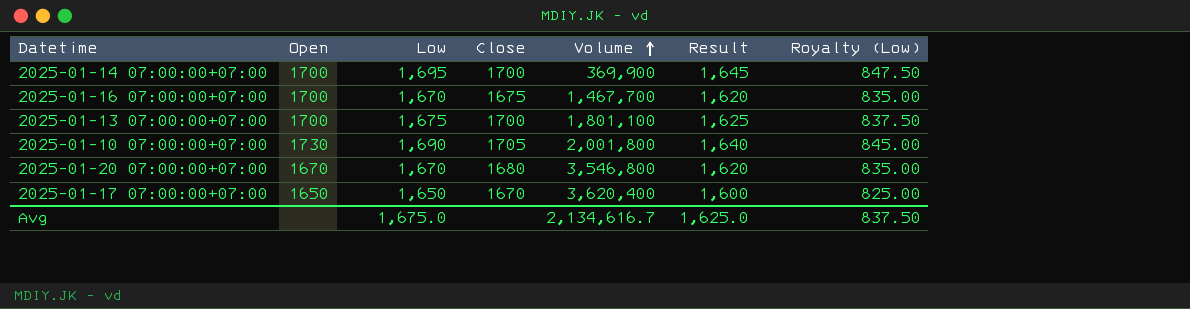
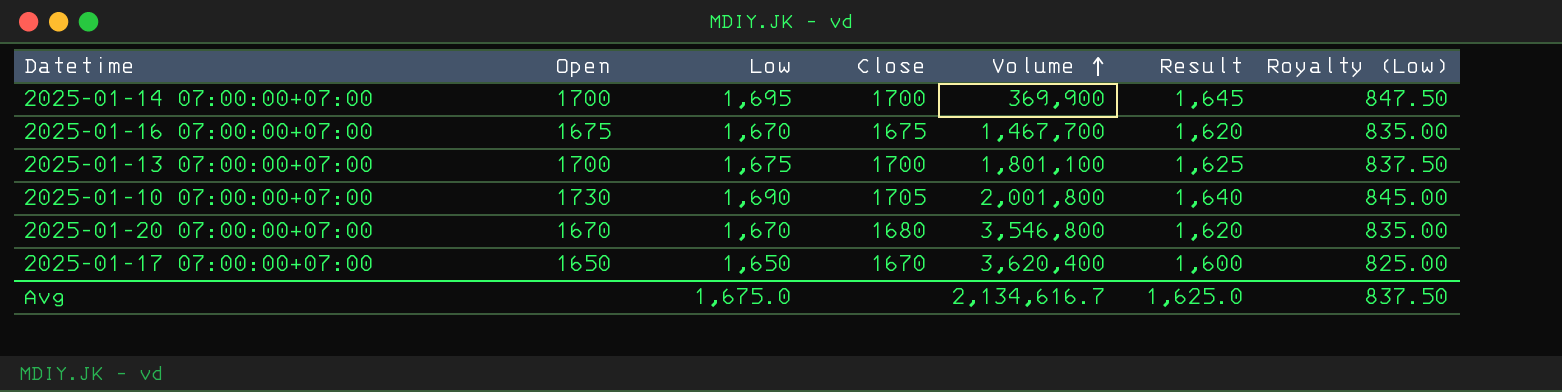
2025-01-16 07:00:00+07:00 | Open: 1700 -> 1675

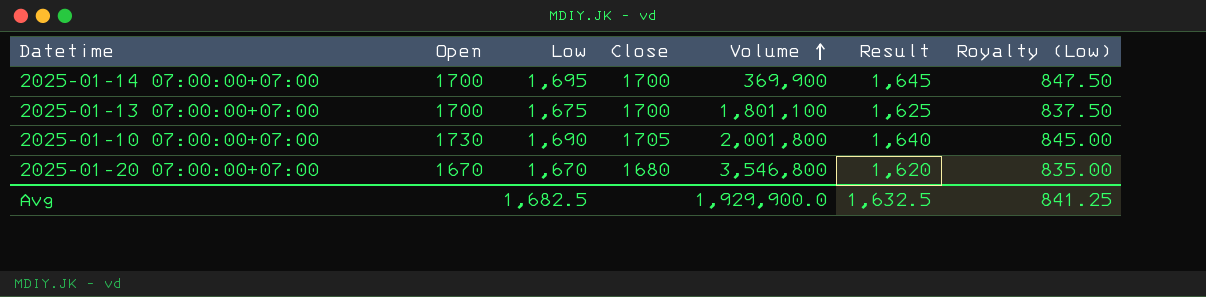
row 2025-01-16 07:00:00+07:00: 1675 | 1,670 | 1675 | 1,467,700 | 1,620 | 835.00 -> none
row 2025-01-17 07:00:00+07:00: 1650 | 1,650 | 1670 | 3,620,400 | 1,600 | 825.00 -> none
Avg | Low: 1,675.0 -> 1,682.5
Avg | Volume: 2,134,616.7 -> 1,929,900.0
Avg | Result: 1,625.0 -> 1,632.5
Avg | Royalty (Low): 837.50 -> 841.25

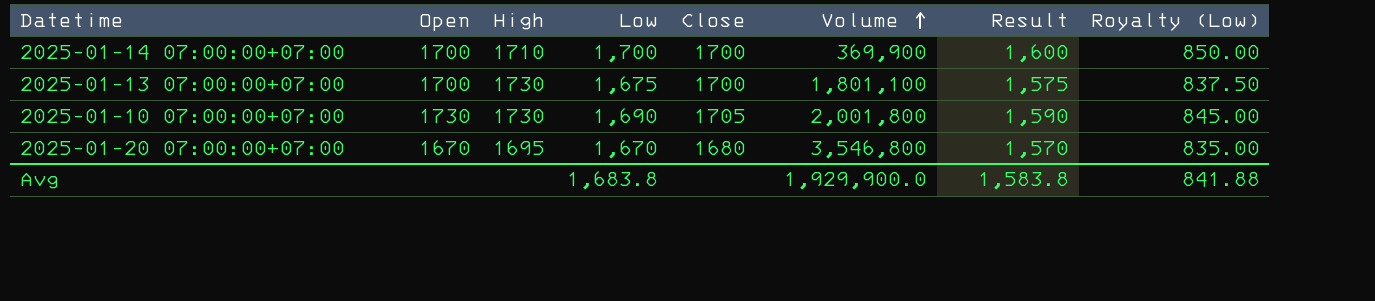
column High | position: none -> 3
column Result | formula: [Low] - 50 -> [Low] - 100
2025-01-14 07:00:00+07:00 | Low: 1,695 -> 1,700
2025-01-14 07:00:00+07:00 | Royalty (Low): 847.50 -> 850.00
Avg | Low: 1,682.5 -> 1,683.8
Avg | Result: 1,632.5 -> 1,583.8
Avg | Royalty (Low): 841.25 -> 841.88

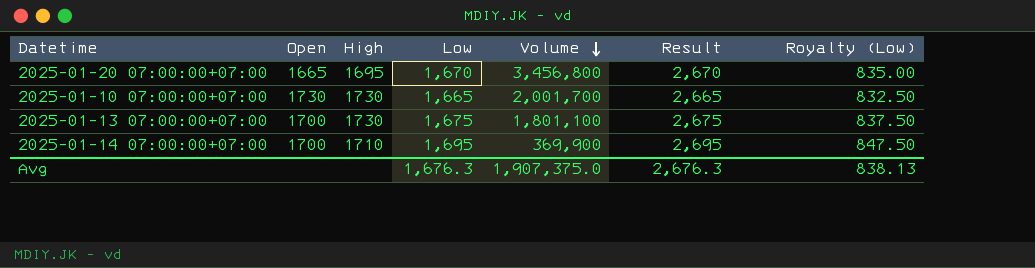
row order: Volume ascending -> Volume descending
column Close | position: 5 -> none
column Result | formula: [Low] - 100 -> [Low] + 1000
2025-01-20 07:00:00+07:00 | Open: 1670 -> 1665
2025-01-20 07:00:00+07:00 | Volume: 3,546,800 -> 3,456,800
2025-01-10 07:00:00+07:00 | Low: 1,690 -> 1,665
2025-01-10 07:00:00+07:00 | Volume: 2,001,800 -> 2,001,700
2025-01-10 07:00:00+07:00 | Royalty (Low): 845.00 -> 832.50
2025-01-14 07:00:00+07:00 | Low: 1,700 -> 1,695
2025-01-14 07:00:00+07:00 | Royalty (Low): 850.00 -> 847.50
Avg | Low: 1,683.8 -> 1,676.3
Avg | Volume: 1,929,900.0 -> 1,907,375.0
Avg | Result: 1,583.8 -> 2,676.3
Avg | Royalty (Low): 841.88 -> 838.13

